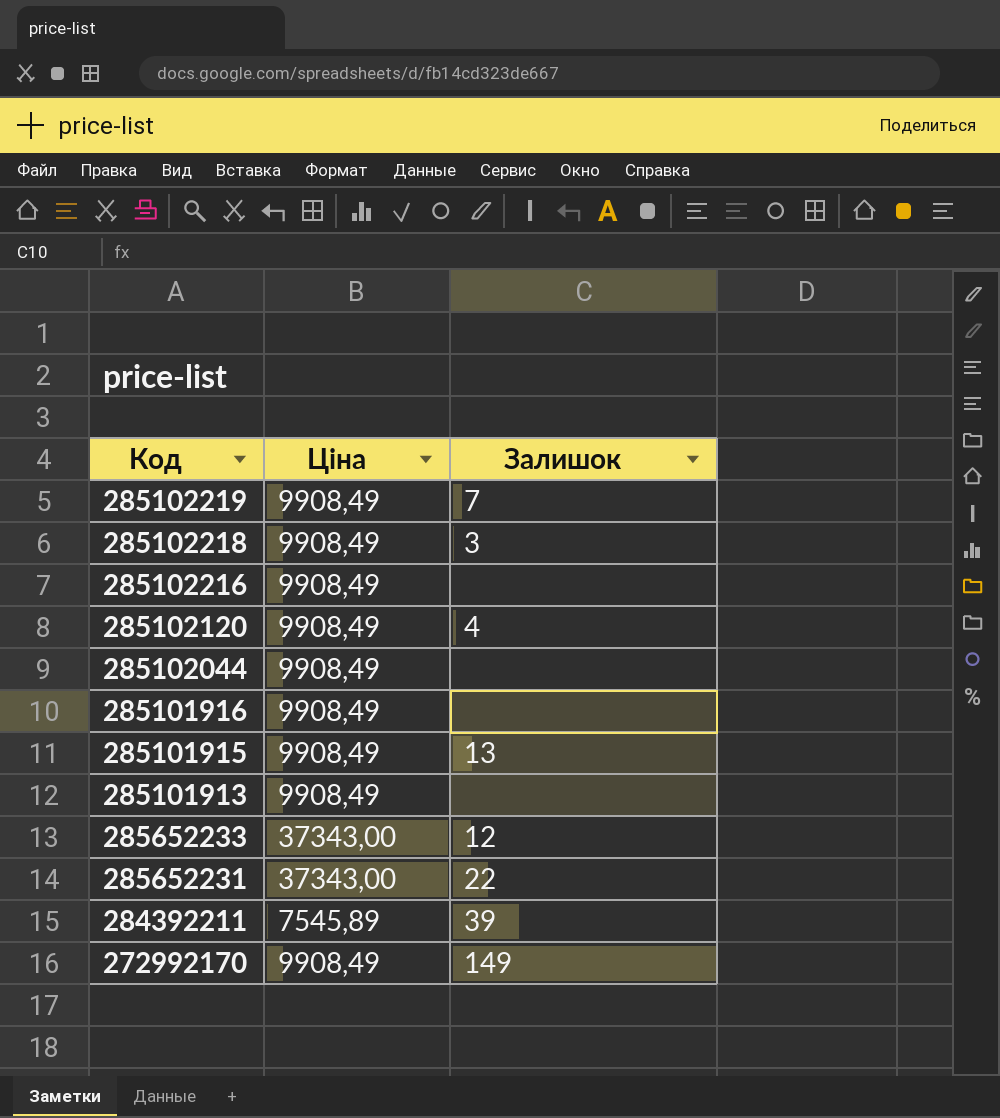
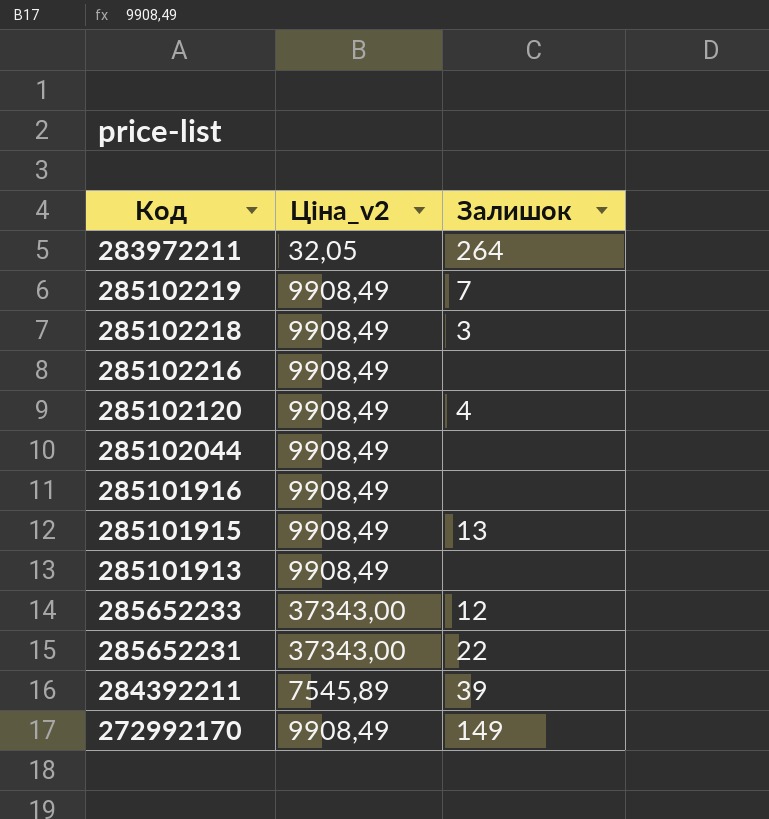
column name: Ціна -> Ціна_v2
row 283972211: none -> 32,05 | 264

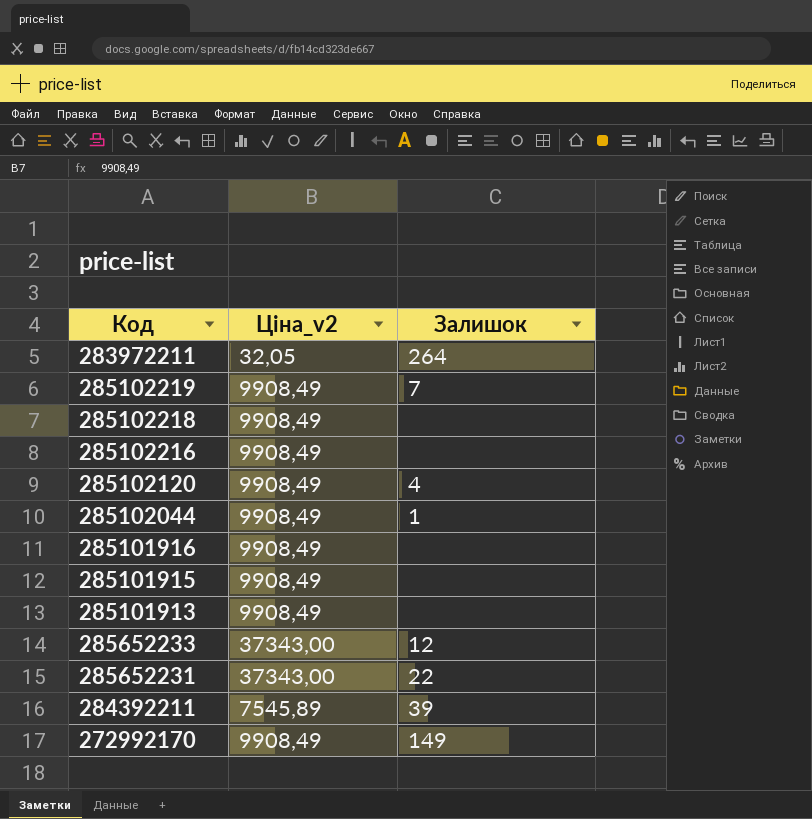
285102218 | Залишок: 3 -> none
285102044 | Залишок: none -> 1
285101915 | Залишок: 13 -> none

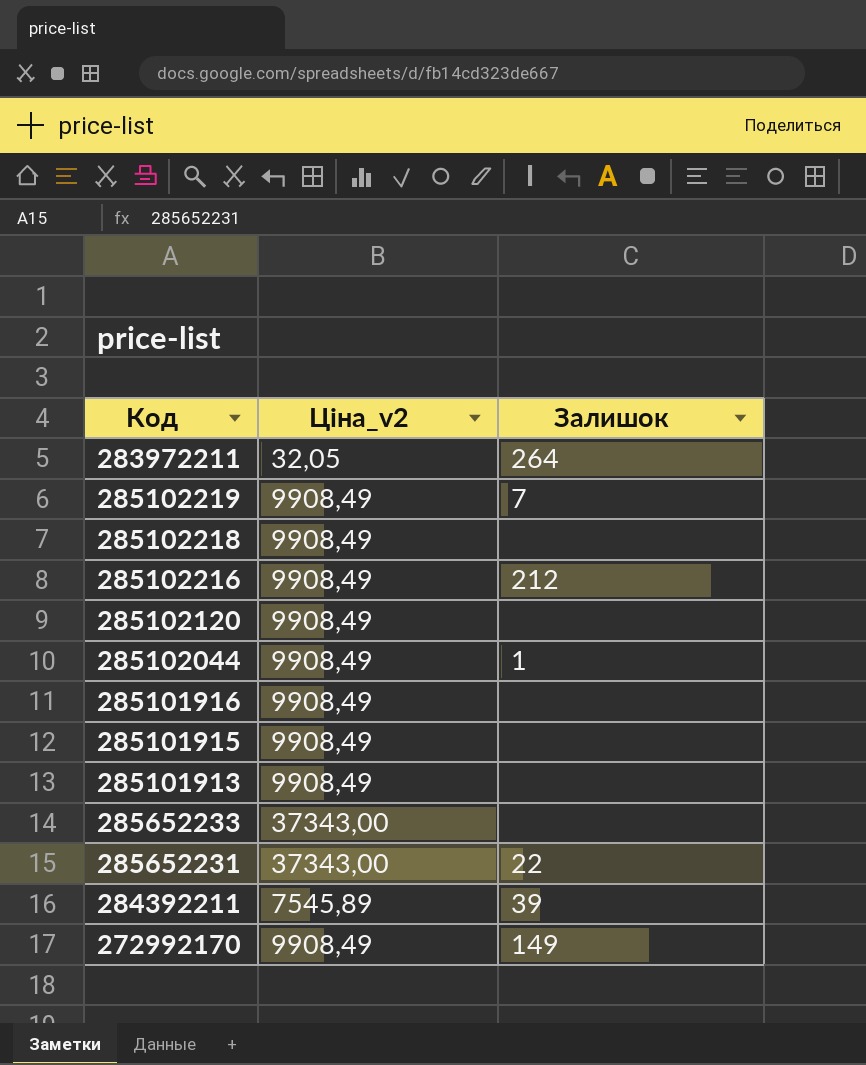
285102216 | Залишок: none -> 212
285102120 | Залишок: 4 -> none
285652233 | Залишок: 12 -> none

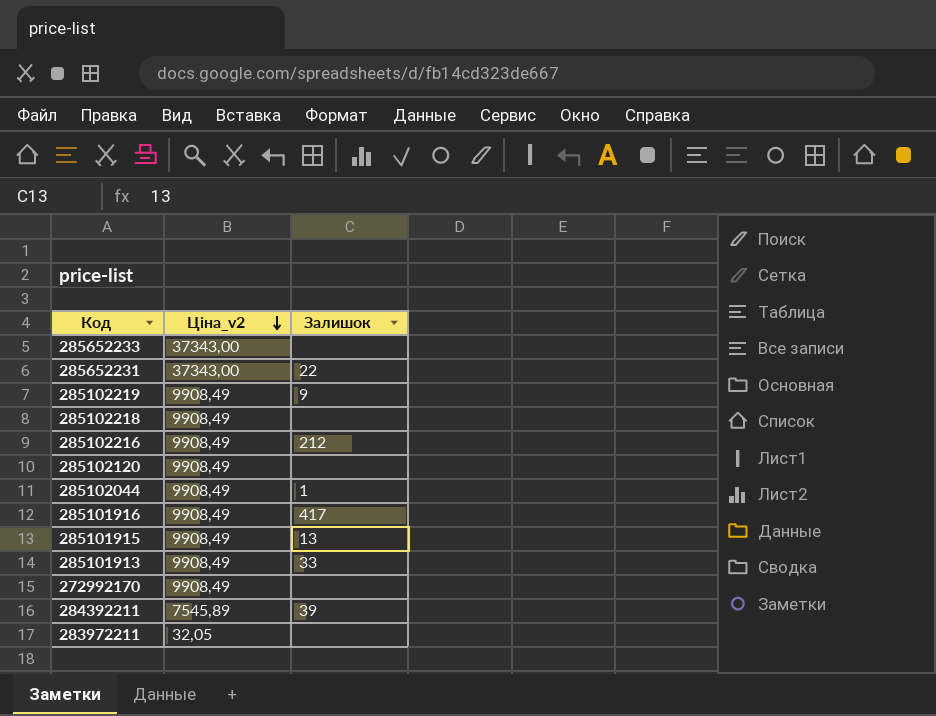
row order: none -> Ціна_v2 descending
285102219 | Залишок: 7 -> 9
285101916 | Залишок: none -> 417
285101915 | Залишок: none -> 13
285101913 | Залишок: none -> 33
272992170 | Залишок: 149 -> none
283972211 | Залишок: 264 -> none

